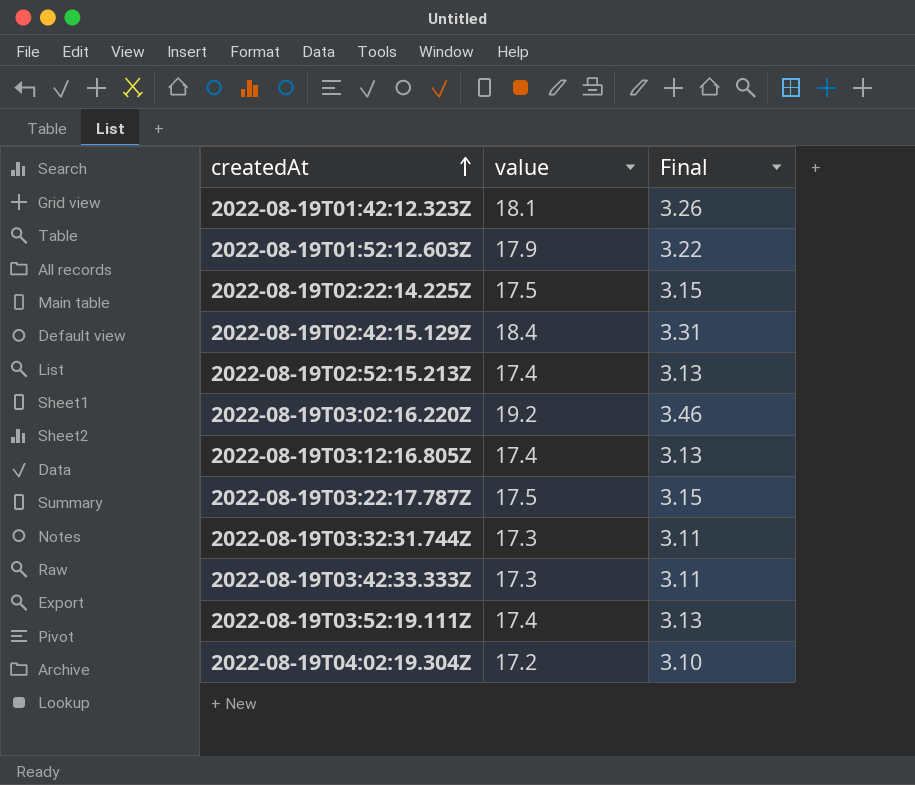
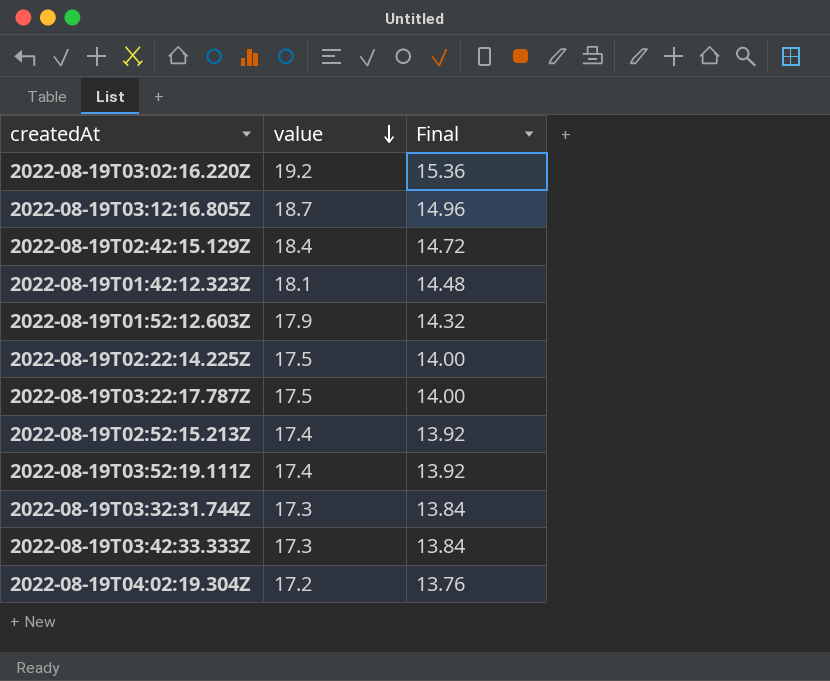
row order: createdAt ascending -> value descending
column Final | formula: [value] * 0.18 -> [value] * 0.8
2022-08-19T03:12:16.805Z | value: 17.4 -> 18.7

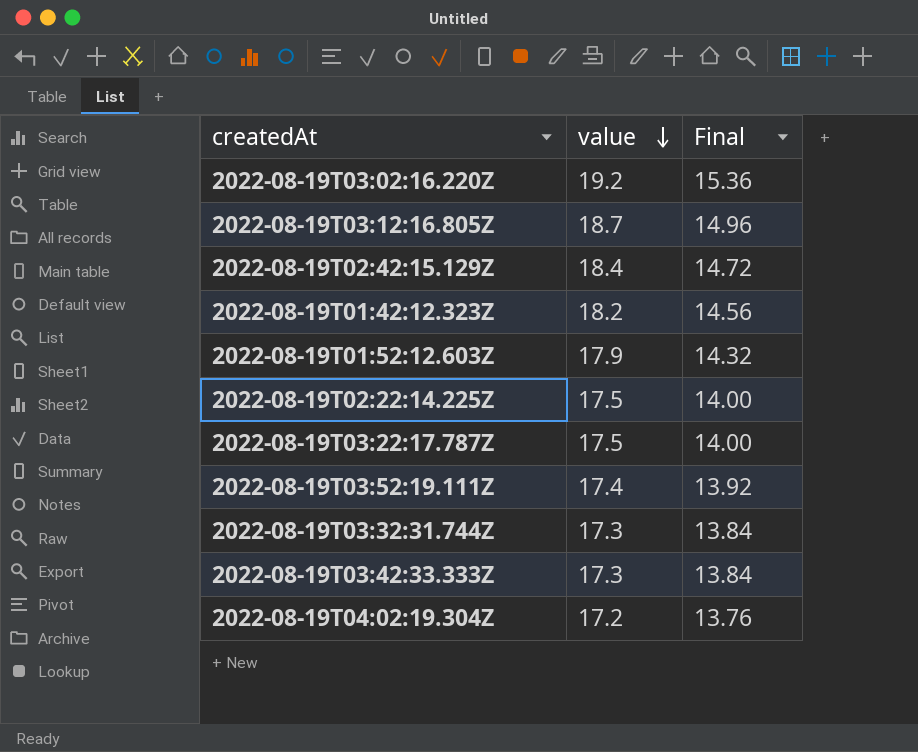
row 2022-08-19T02:52:15.213Z: 17.4 | 13.92 -> none
2022-08-19T01:42:12.323Z | value: 18.1 -> 18.2
2022-08-19T01:42:12.323Z | Final: 14.48 -> 14.56

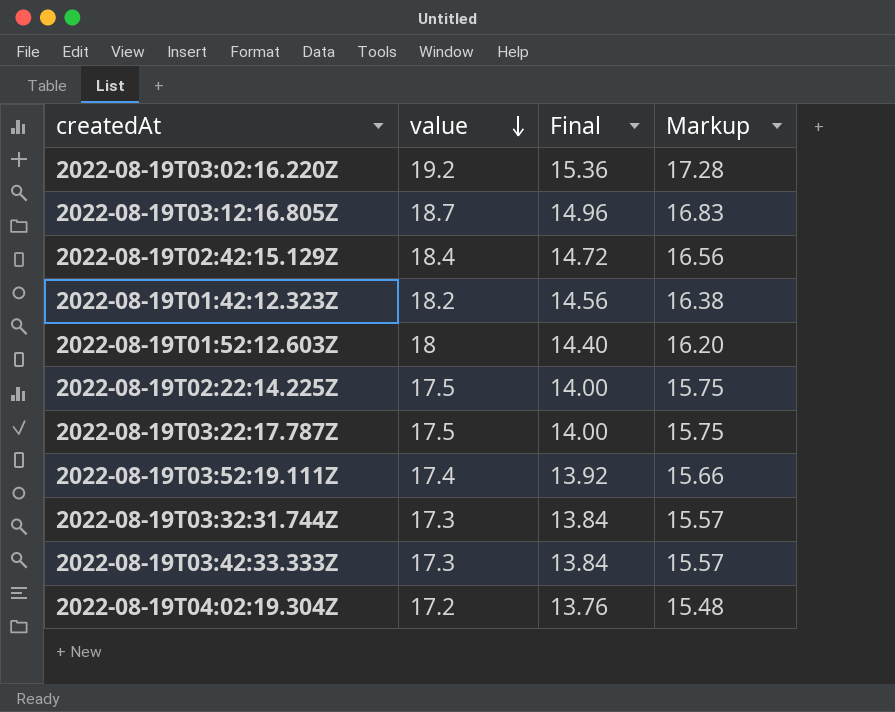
column Markup | formula: none -> [value] * 0.9
2022-08-19T01:52:12.603Z | value: 17.9 -> 18
2022-08-19T01:52:12.603Z | Final: 14.32 -> 14.40

